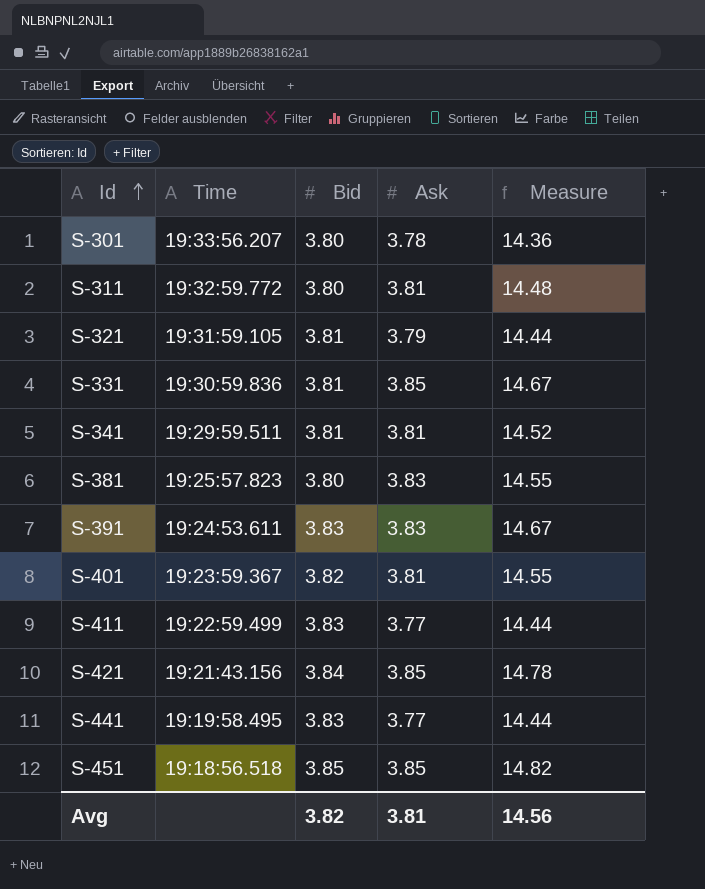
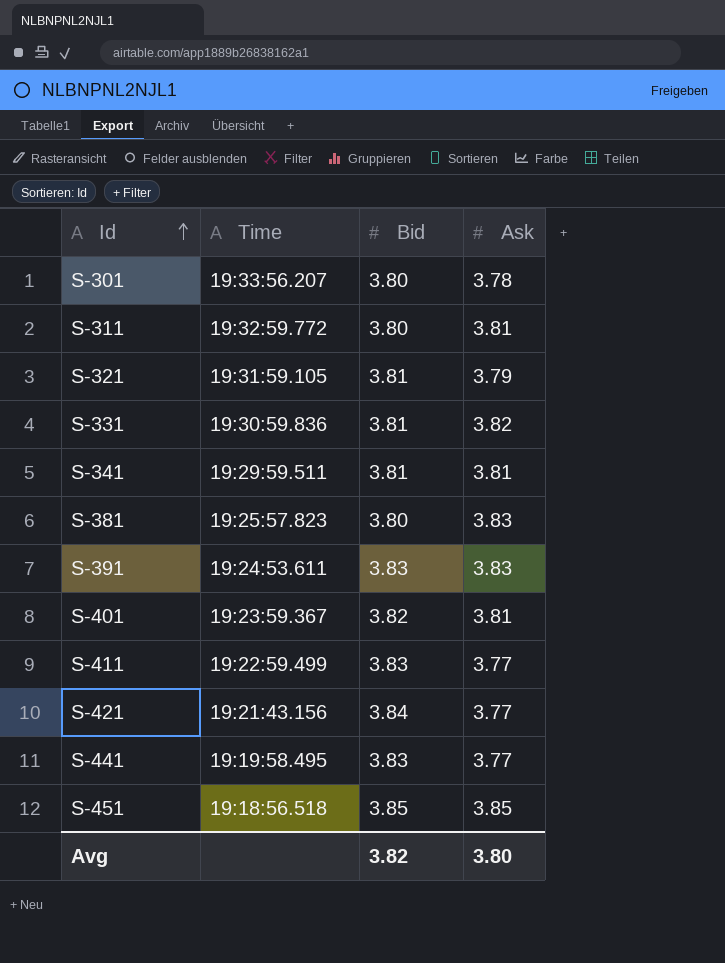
column Measure | formula: [Bid] * [Ask] -> none
S-331 | Ask: 3.85 -> 3.82
S-421 | Ask: 3.85 -> 3.77
Avg | Ask: 3.81 -> 3.80

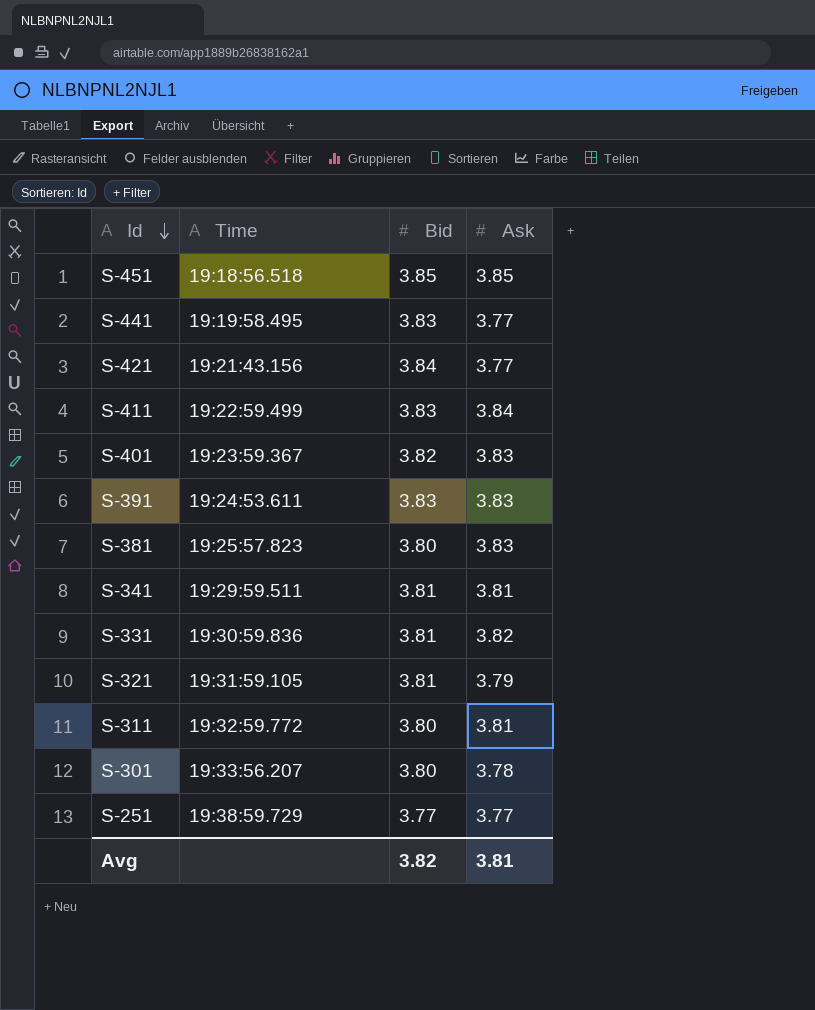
row order: Id ascending -> Id descending
S-411 | Ask: 3.77 -> 3.84
S-401 | Ask: 3.81 -> 3.83
row S-251: none -> 19:38:59.729 | 3.77 | 3.77
Avg | Ask: 3.80 -> 3.81

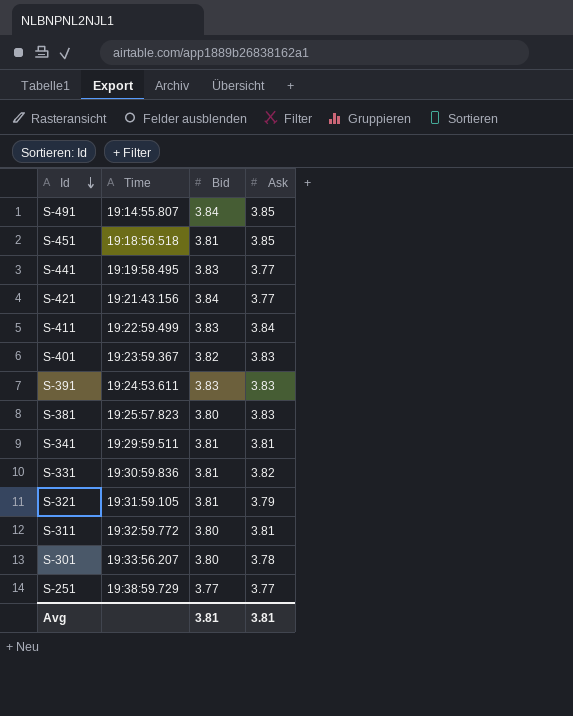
row S-491: none -> 19:14:55.807 | 3.84 | 3.85
S-451 | Bid: 3.85 -> 3.81
Avg | Bid: 3.82 -> 3.81

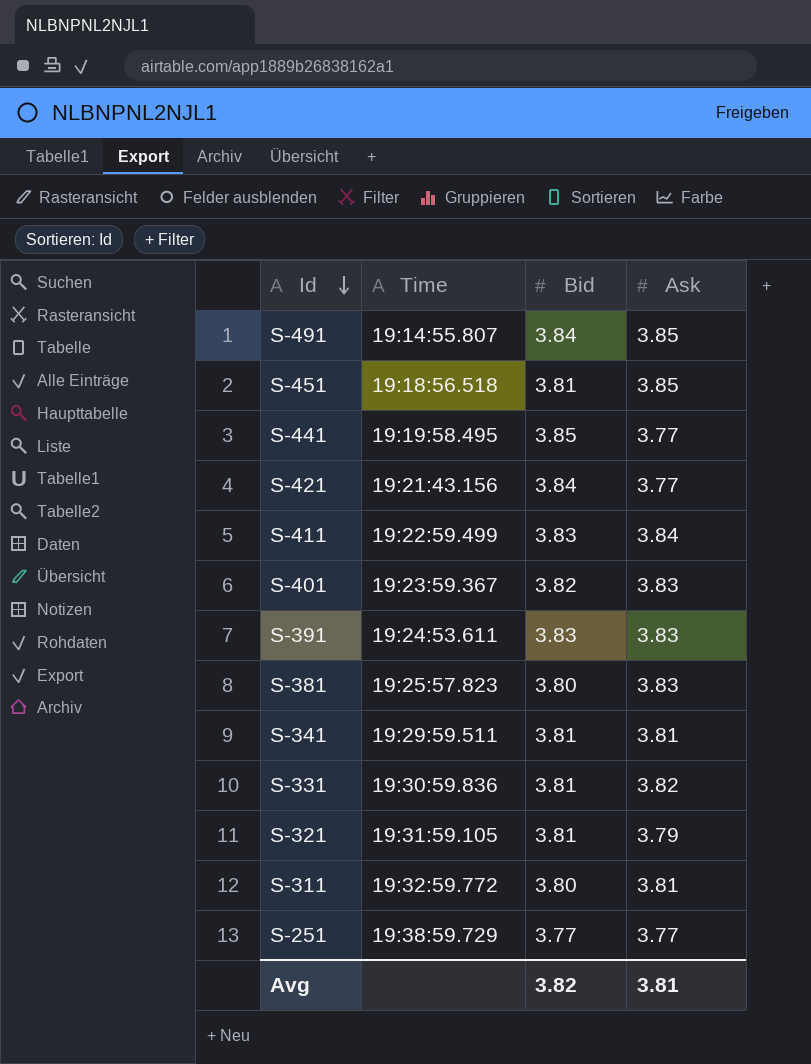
row S-301: 19:33:56.207 | 3.80 | 3.78 -> none
S-441 | Bid: 3.83 -> 3.85
Avg | Bid: 3.81 -> 3.82

